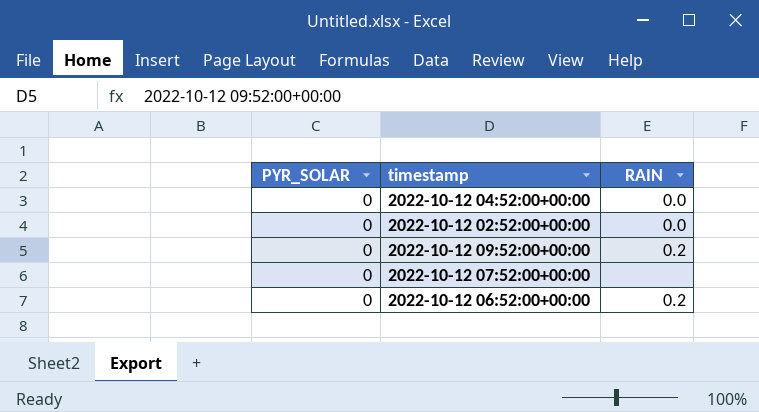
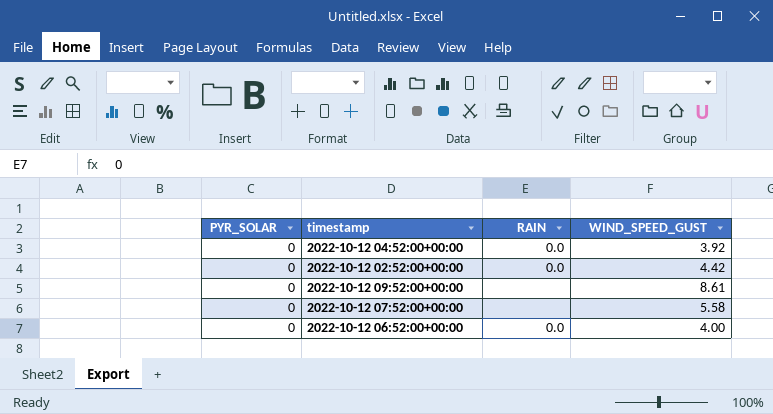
column WIND_SPEED_GUST | position: none -> 4
2022-10-12 09:52:00+00:00 | RAIN: 0.2 -> none
2022-10-12 06:52:00+00:00 | RAIN: 0.2 -> 0.0

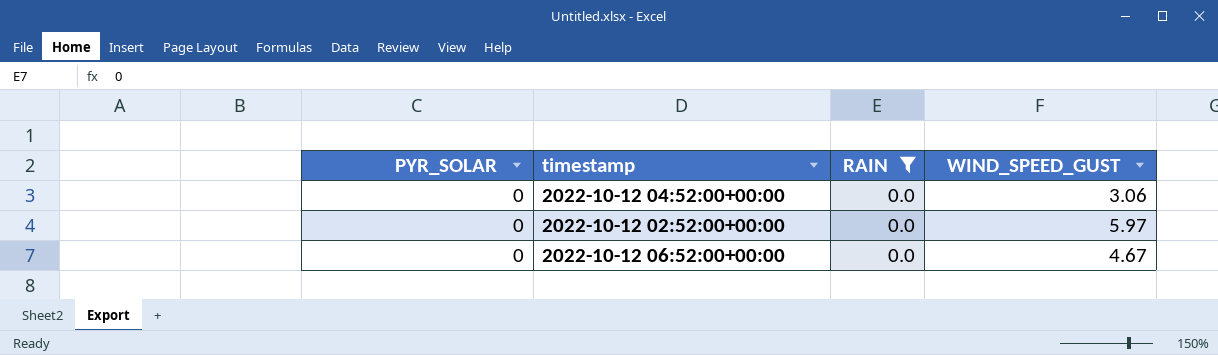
filter: none -> RAIN = 0.0
2022-10-12 04:52:00+00:00 | WIND_SPEED_GUST: 3.92 -> 3.06
2022-10-12 02:52:00+00:00 | WIND_SPEED_GUST: 4.42 -> 5.97
2022-10-12 06:52:00+00:00 | WIND_SPEED_GUST: 4.00 -> 4.67

